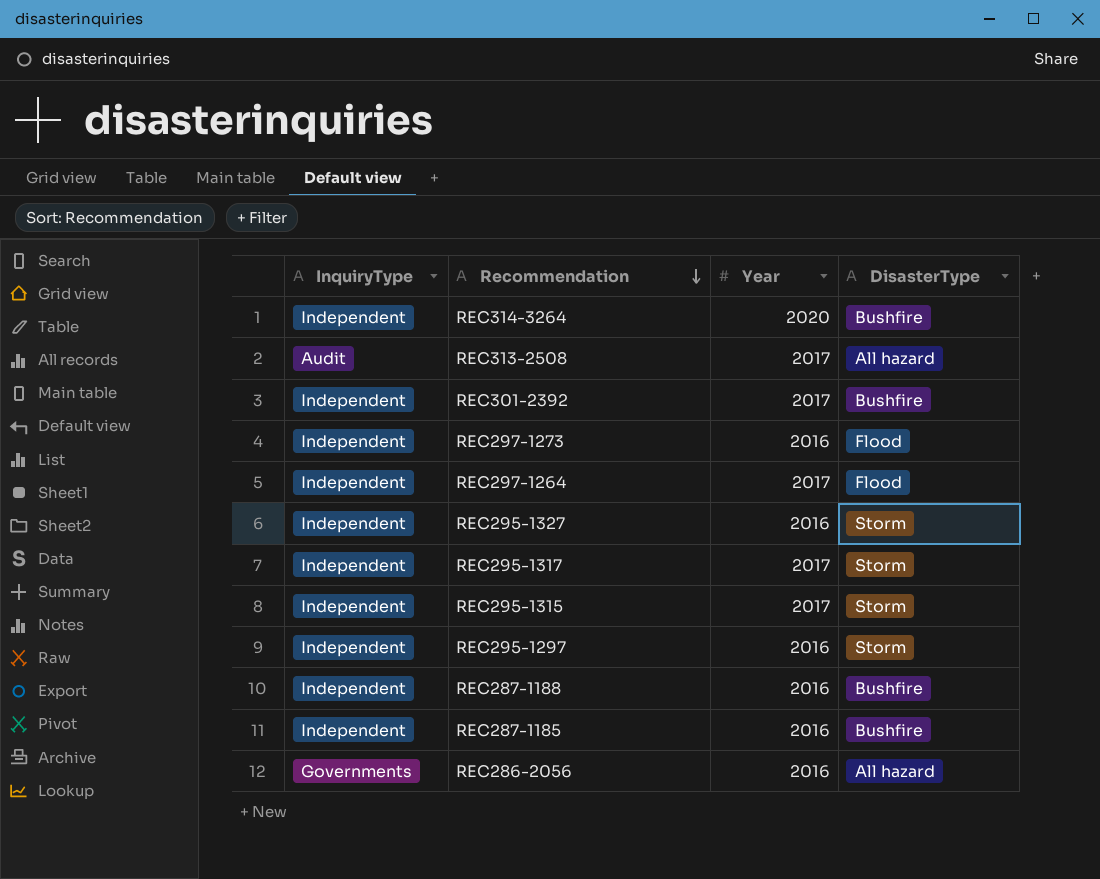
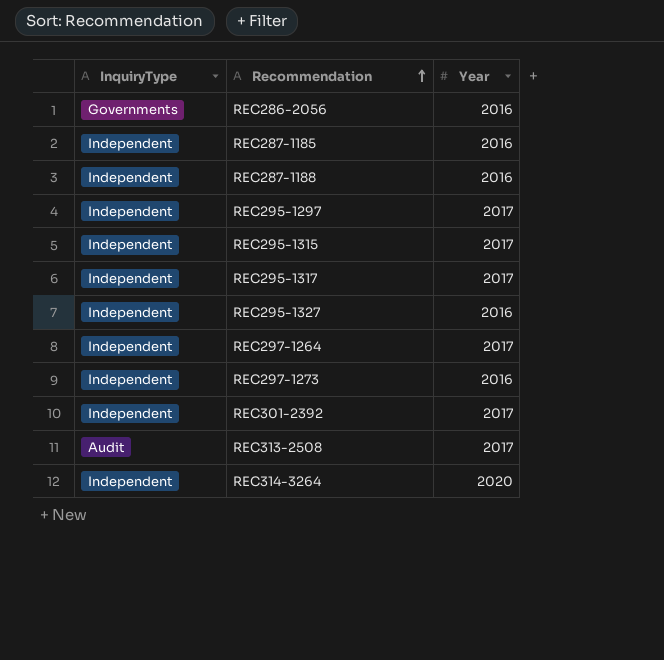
row order: Recommendation descending -> Recommendation ascending
column DisasterType | position: 4 -> none
REC295-1297 | Year: 2016 -> 2017

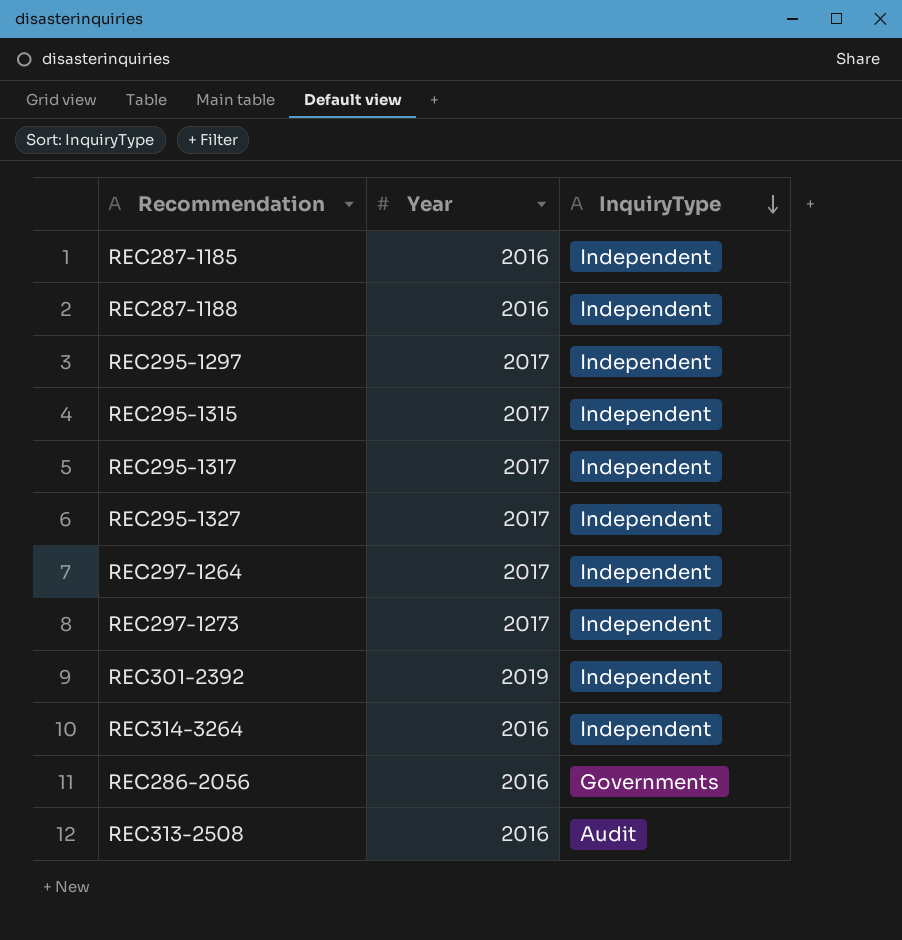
row order: Recommendation ascending -> InquiryType descending
column InquiryType | position: 1 -> 3
REC295-1327 | Year: 2016 -> 2017
REC297-1273 | Year: 2016 -> 2017
REC301-2392 | Year: 2017 -> 2019
REC314-3264 | Year: 2020 -> 2016
REC313-2508 | Year: 2017 -> 2016

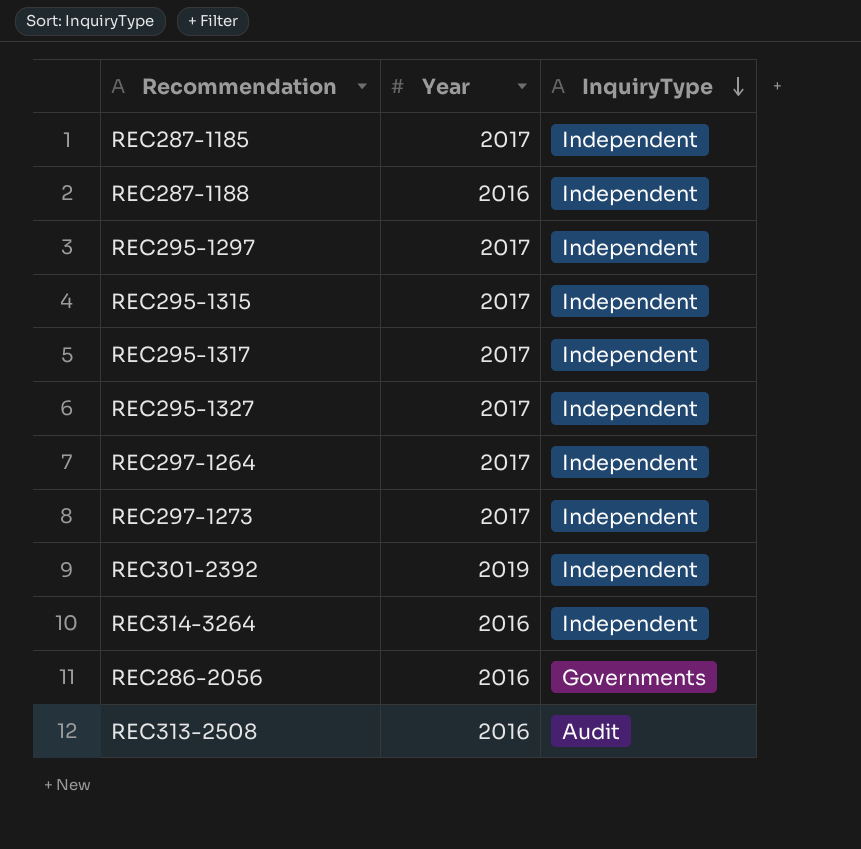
REC287-1185 | Year: 2016 -> 2017

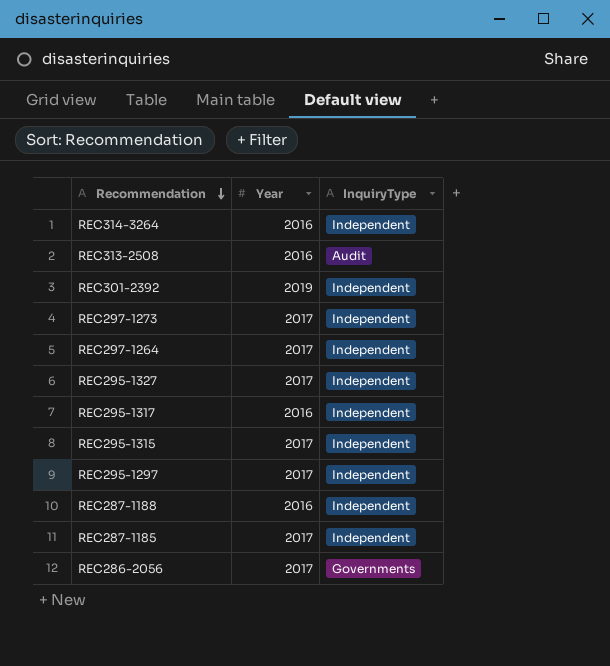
row order: InquiryType descending -> Recommendation descending
REC295-1317 | Year: 2017 -> 2016
REC286-2056 | Year: 2016 -> 2017

